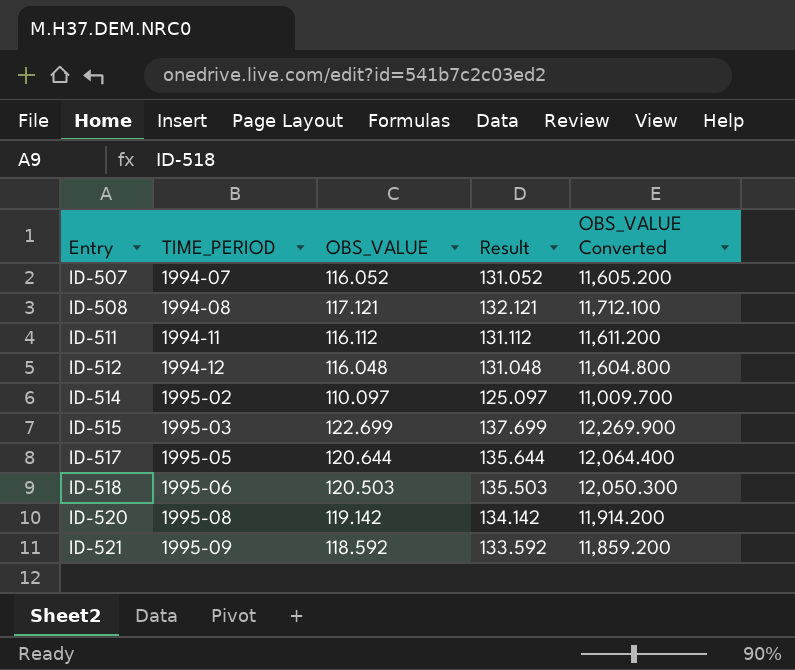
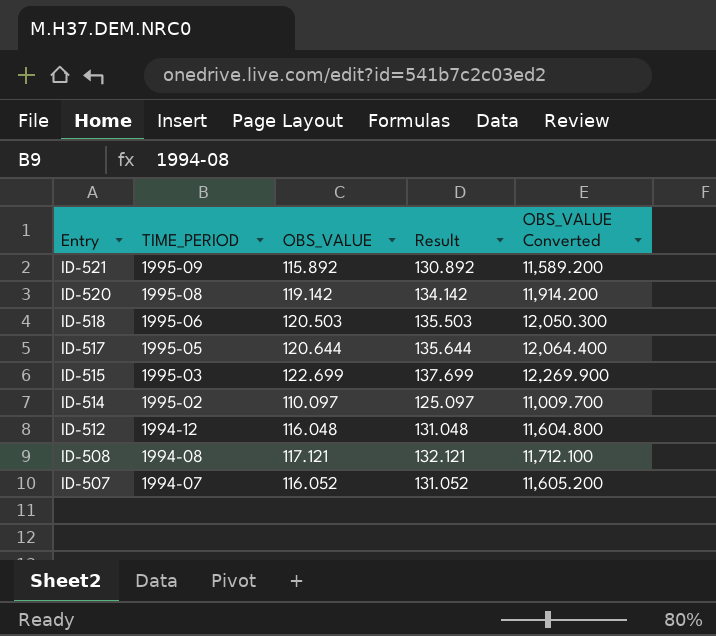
row order: Entry ascending -> Entry descending
row ID-511: 1994-11 | 116.112 | 131.112 | 11,611.200 -> none
ID-521 | OBS_VALUE: 118.592 -> 115.892
ID-521 | Result: 133.592 -> 130.892
ID-521 | OBS_VALUE Converted: 11,859.200 -> 11,589.200

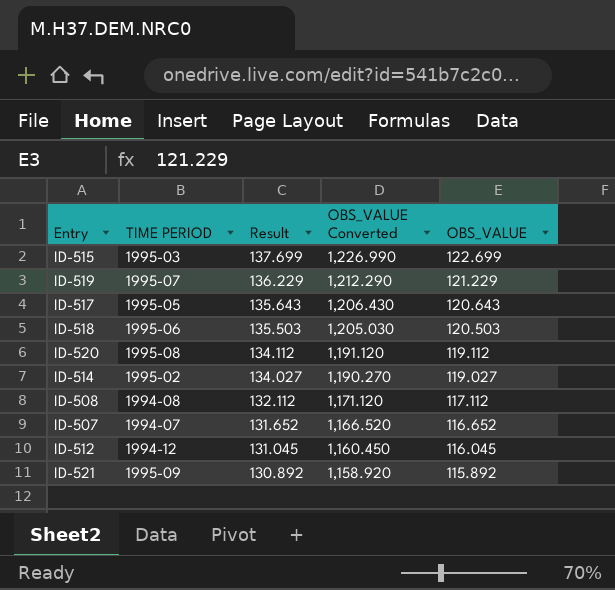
row order: Entry descending -> Result descending
column name: TIME_PERIOD -> TIME PERIOD
column OBS_VALUE Converted | formula: [OBS_VALUE] * 100 -> [OBS_VALUE] * 10
column OBS_VALUE | position: 3 -> 5
row ID-519: none -> 1995-07 | 136.229 | 1,212.290 | 121.229
ID-517 | Result: 135.644 -> 135.643
ID-517 | OBS_VALUE: 120.644 -> 120.643
ID-520 | Result: 134.142 -> 134.112
ID-520 | OBS_VALUE: 119.142 -> 119.112
ID-514 | Result: 125.097 -> 134.027
ID-514 | OBS_VALUE: 110.097 -> 119.027
ID-508 | Result: 132.121 -> 132.112
ID-508 | OBS_VALUE: 117.121 -> 117.112
ID-507 | Result: 131.052 -> 131.652
ID-507 | OBS_VALUE: 116.052 -> 116.652
ID-512 | Result: 131.048 -> 131.045
ID-512 | OBS_VALUE: 116.048 -> 116.045

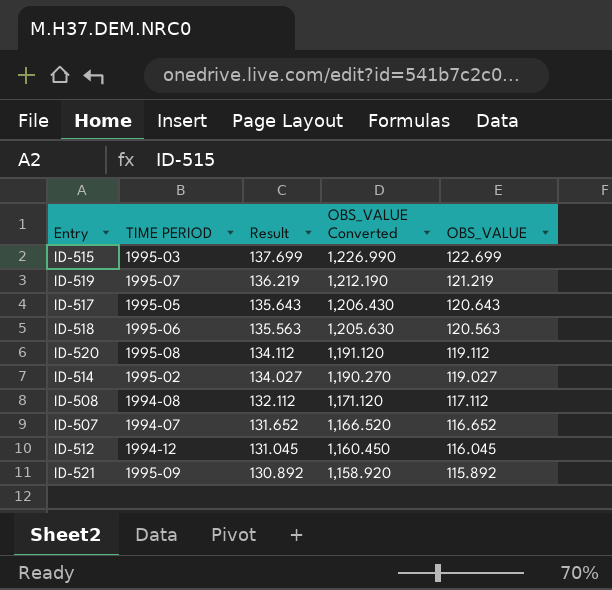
ID-519 | Result: 136.229 -> 136.219
ID-519 | OBS_VALUE Converted: 1,212.290 -> 1,212.190
ID-519 | OBS_VALUE: 121.229 -> 121.219
ID-518 | Result: 135.503 -> 135.563
ID-518 | OBS_VALUE Converted: 1,205.030 -> 1,205.630
ID-518 | OBS_VALUE: 120.503 -> 120.563

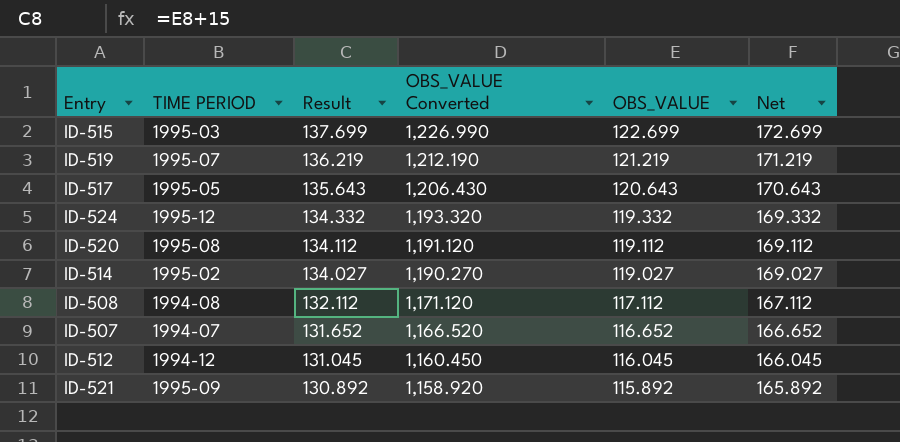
column Net | formula: none -> [OBS_VALUE] + 50
row ID-518: 1995-06 | 135.563 | 1,205.630 | 120.563 -> none
row ID-524: none -> 1995-12 | 134.332 | 1,193.320 | 119.332 | 169.332

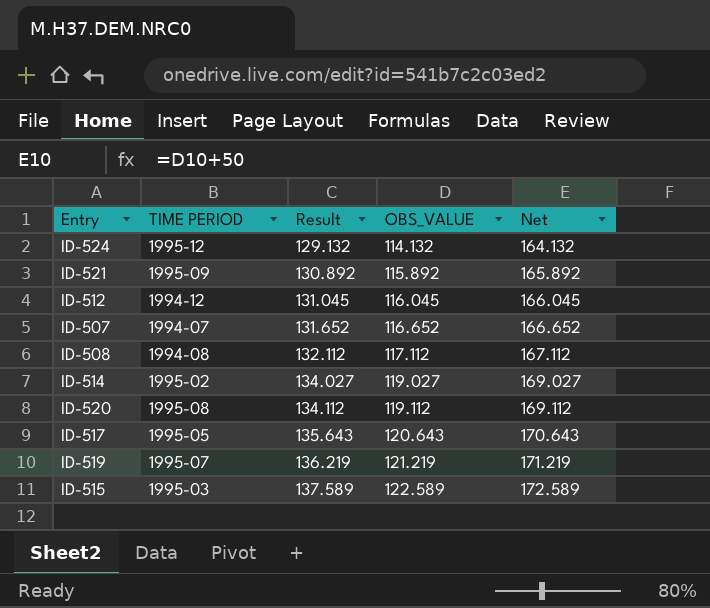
row order: Result descending -> Result ascending
column OBS_VALUE Converted | formula: [OBS_VALUE] * 10 -> none
ID-524 | Result: 134.332 -> 129.132
ID-524 | OBS_VALUE: 119.332 -> 114.132
ID-524 | Net: 169.332 -> 164.132
ID-515 | Result: 137.699 -> 137.589
ID-515 | OBS_VALUE: 122.699 -> 122.589
ID-515 | Net: 172.699 -> 172.589

